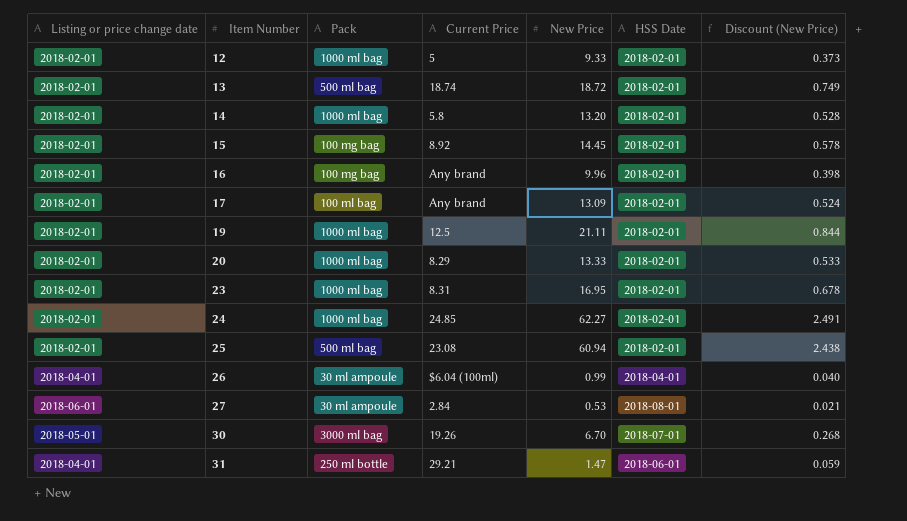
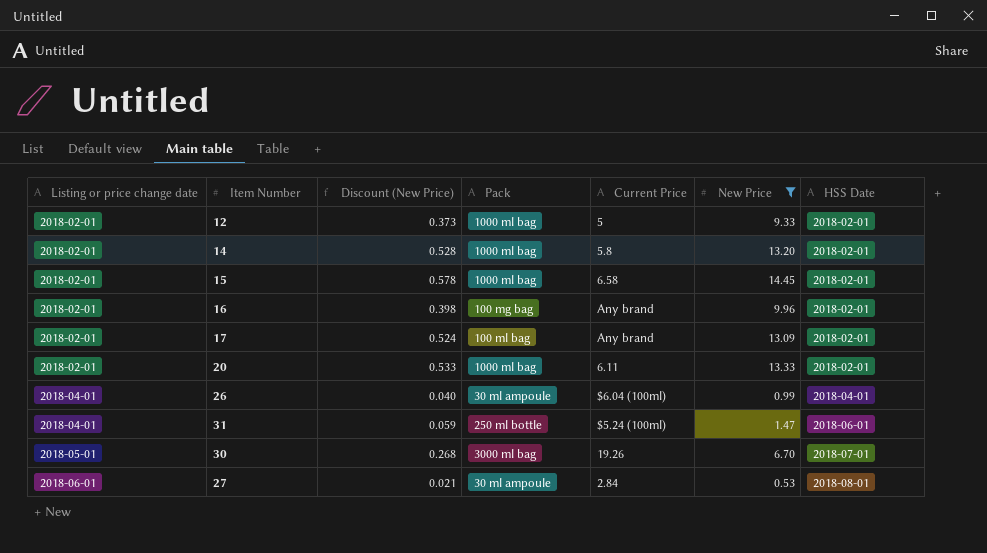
filter: none -> New Price <= 14.45
row order: Item Number ascending -> Listing or price change date ascending
column Discount (New Price) | position: 7 -> 3
15 | Pack: 100 mg bag -> 1000 ml bag
15 | Current Price: 8.92 -> 6.58
20 | Current Price: 8.29 -> 6.11
31 | Current Price: 29.21 -> $5.24 (100ml)

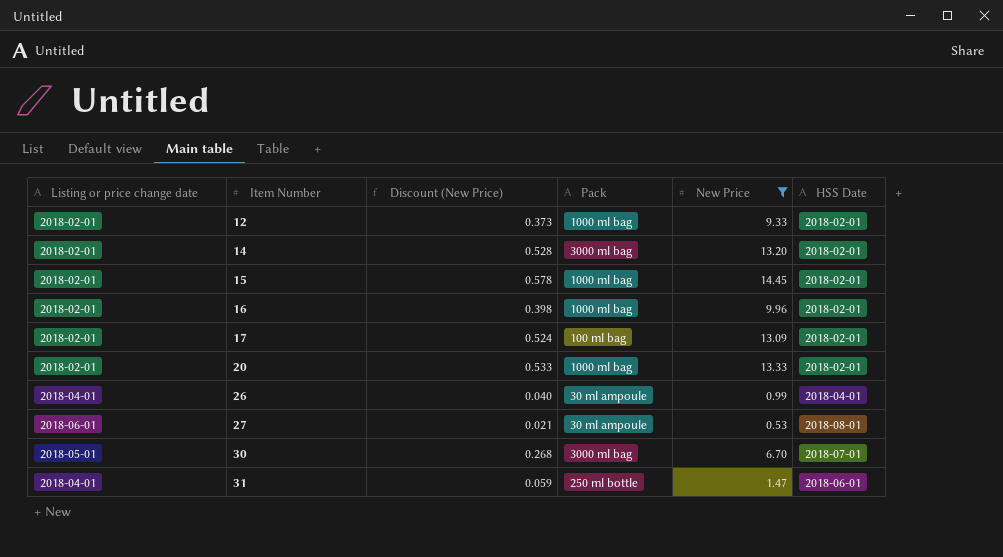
row order: Listing or price change date ascending -> Item Number ascending
column Current Price | position: 5 -> none
14 | Pack: 1000 ml bag -> 3000 ml bag
16 | Pack: 100 mg bag -> 1000 ml bag

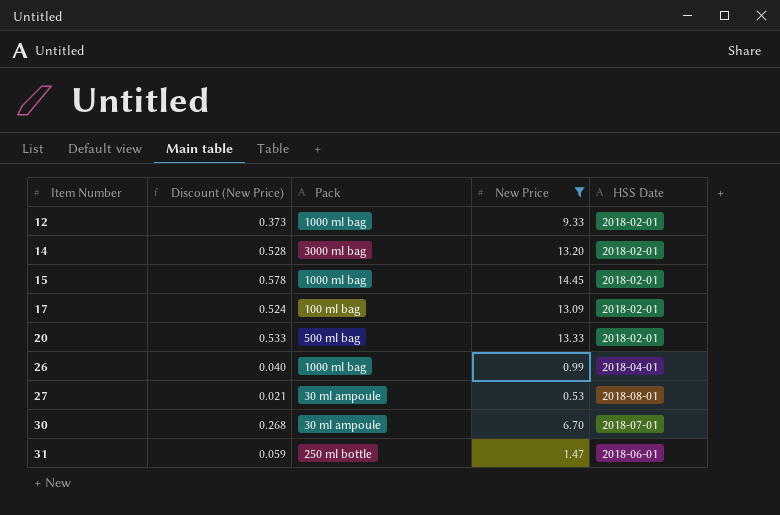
column Listing or price change date | position: 1 -> none
row 16: 2018-02-01 | 0.398 | 1000 ml bag | 9.96 | 2018-02-01 -> none
20 | Pack: 1000 ml bag -> 500 ml bag
26 | Pack: 30 ml ampoule -> 1000 ml bag
30 | Pack: 3000 ml bag -> 30 ml ampoule

